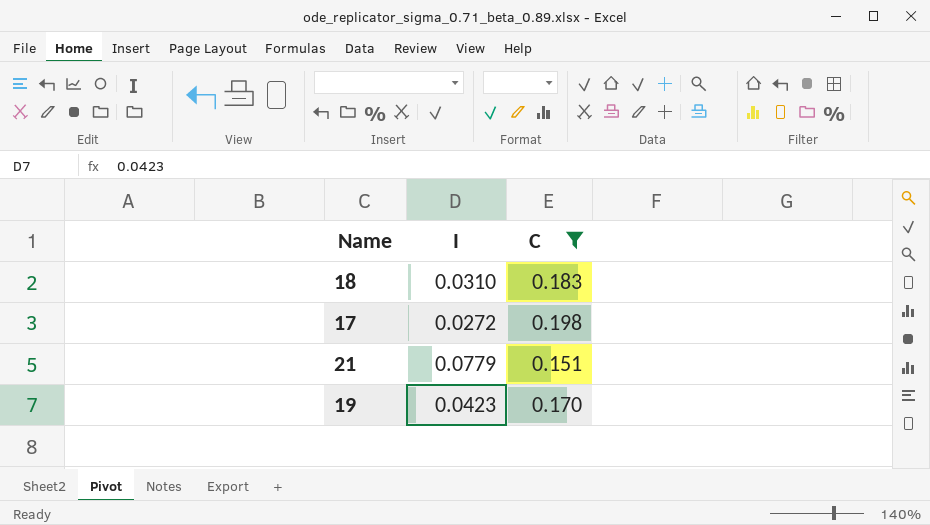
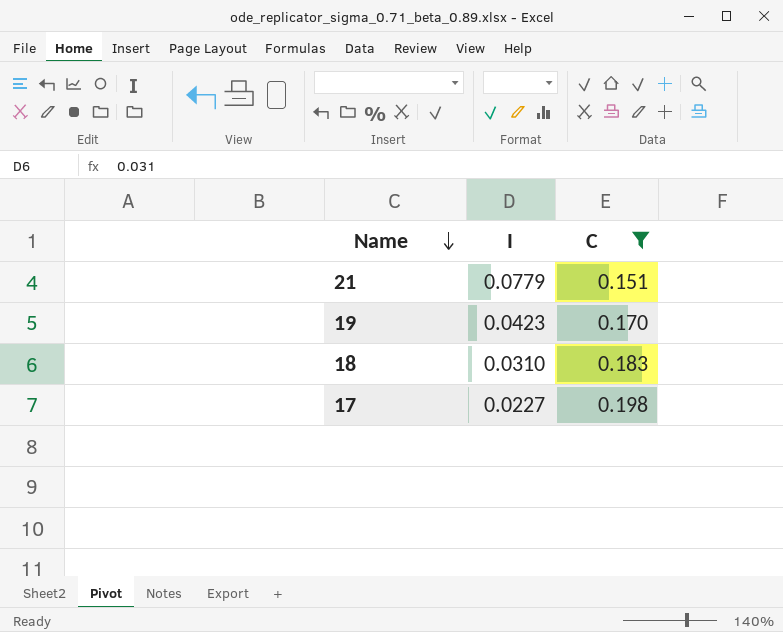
row order: none -> Name descending
17 | I: 0.0272 -> 0.0227

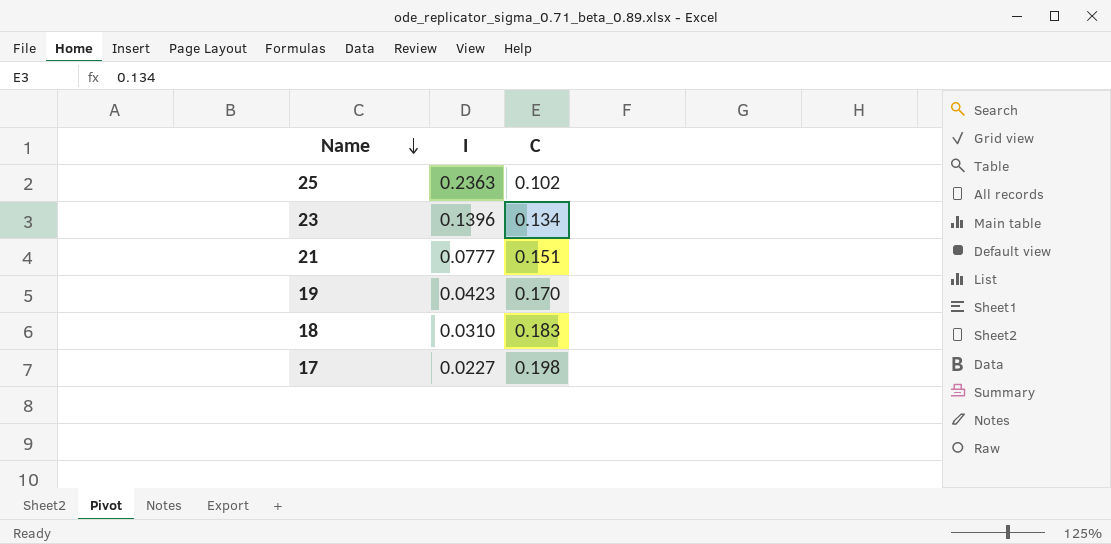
filter: C >= 0.151 -> none
21 | I: 0.0779 -> 0.0777

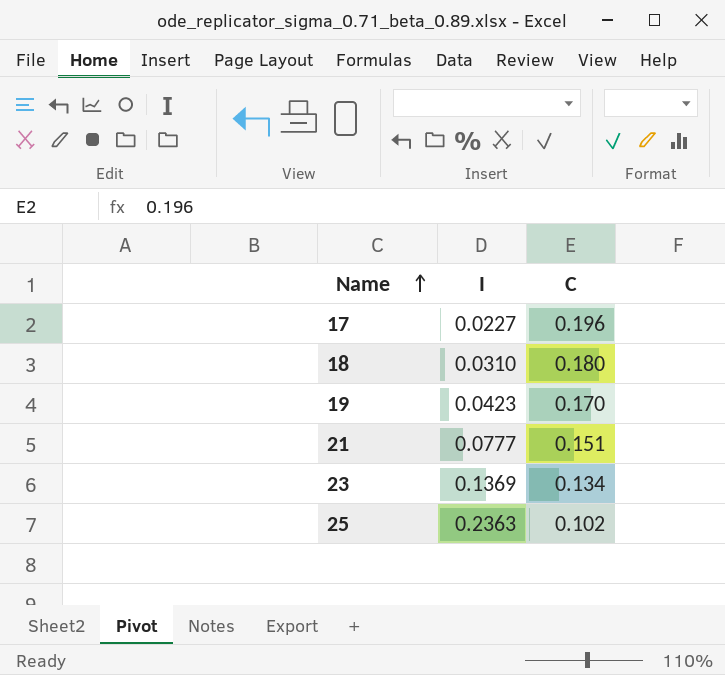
row order: Name descending -> Name ascending
17 | C: 0.198 -> 0.196
18 | C: 0.183 -> 0.180
23 | I: 0.1396 -> 0.1369

